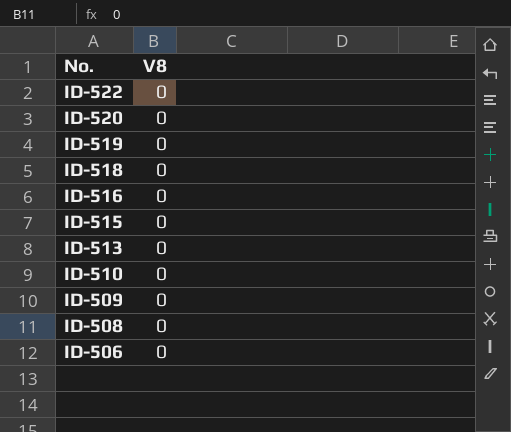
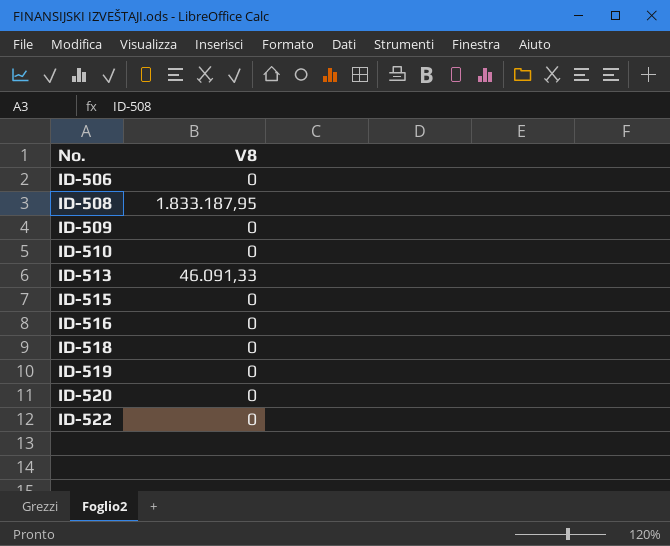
row order: No. descending -> No. ascending
ID-508 | V8: 0 -> 1.833.187,95
ID-513 | V8: 0 -> 46.091,33

